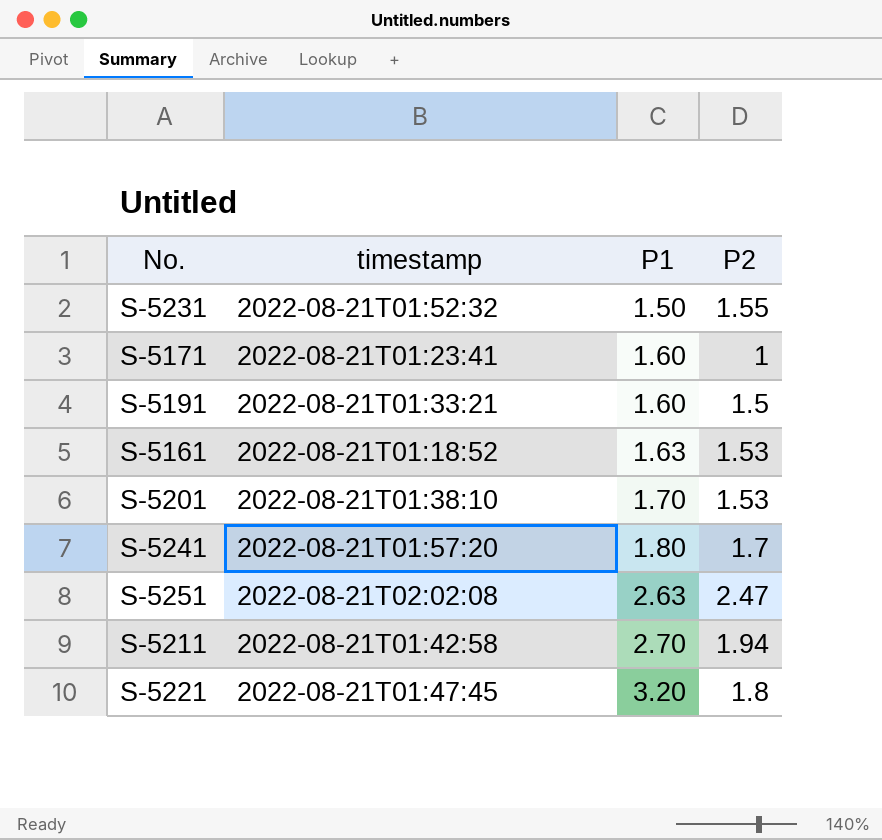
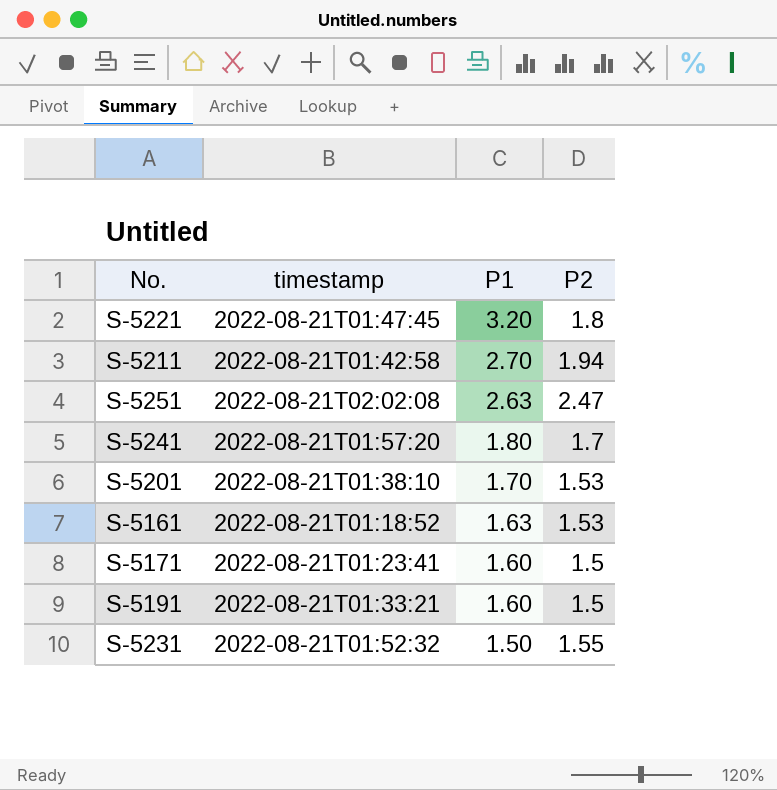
row order: P1 ascending -> P1 descending
S-5171 | P2: 1 -> 1.5

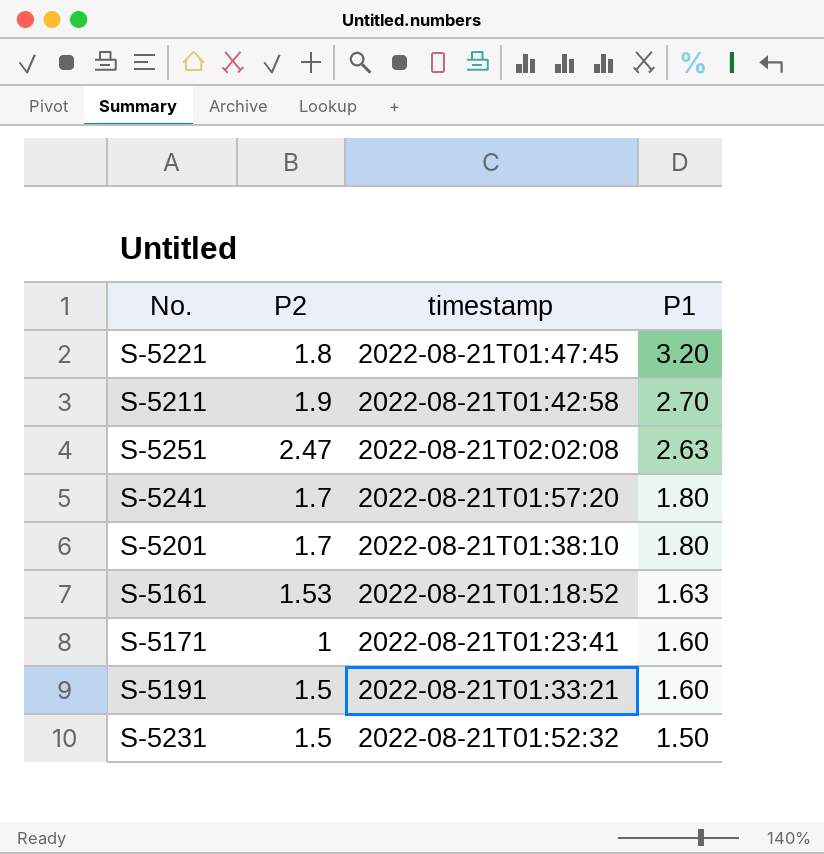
column P2 | position: 4 -> 2
S-5211 | P2: 1.94 -> 1.9
S-5201 | P2: 1.53 -> 1.7
S-5201 | P1: 1.70 -> 1.80
S-5171 | P2: 1.5 -> 1
S-5231 | P2: 1.55 -> 1.5

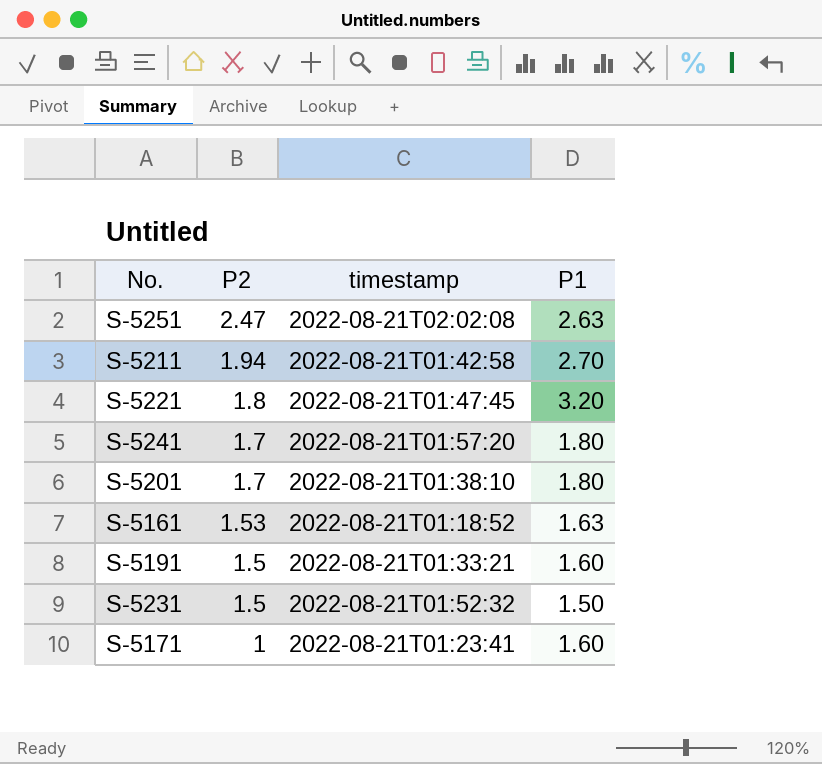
row order: P1 descending -> P2 descending
S-5211 | P2: 1.9 -> 1.94

